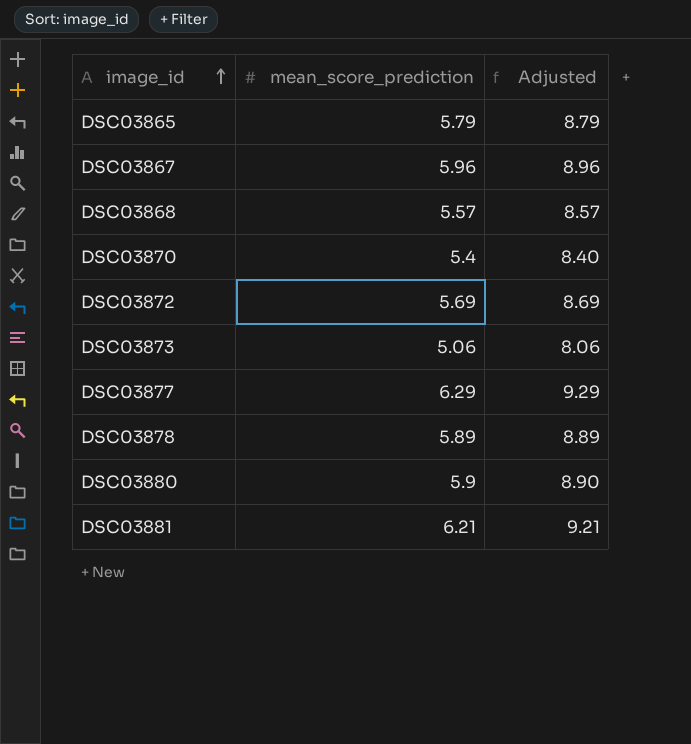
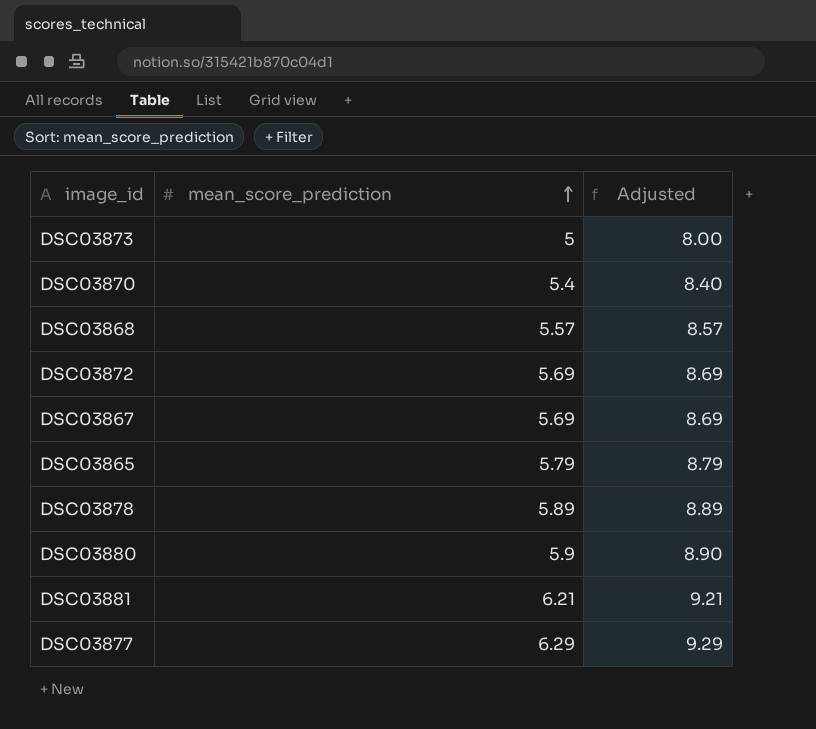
row order: image_id ascending -> mean_score_prediction ascending
DSC03873 | mean_score_prediction: 5.06 -> 5
DSC03873 | Adjusted: 8.06 -> 8.00
DSC03867 | mean_score_prediction: 5.96 -> 5.69
DSC03867 | Adjusted: 8.96 -> 8.69

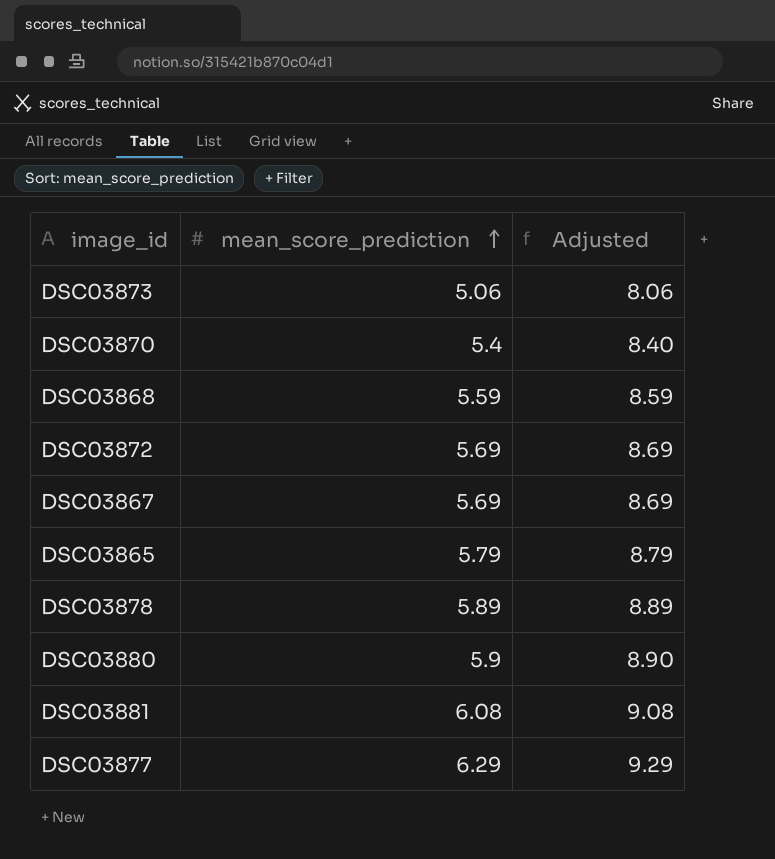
DSC03873 | mean_score_prediction: 5 -> 5.06
DSC03873 | Adjusted: 8.00 -> 8.06
DSC03868 | mean_score_prediction: 5.57 -> 5.59
DSC03868 | Adjusted: 8.57 -> 8.59
DSC03881 | mean_score_prediction: 6.21 -> 6.08
DSC03881 | Adjusted: 9.21 -> 9.08

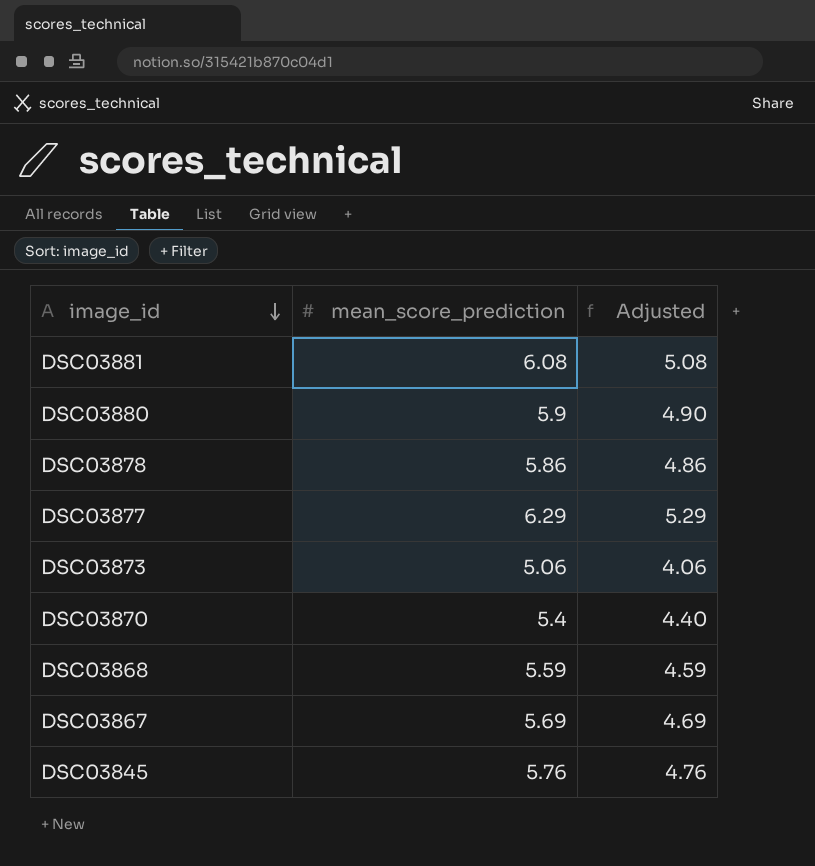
row order: mean_score_prediction ascending -> image_id descending
column Adjusted | formula: [mean_score_prediction] + 3 -> [mean_score_prediction] - 1
row DSC03872: 5.69 | 8.69 -> none
row DSC03865: 5.79 | 8.79 -> none
DSC03878 | mean_score_prediction: 5.89 -> 5.86
row DSC03845: none -> 5.76 | 4.76

